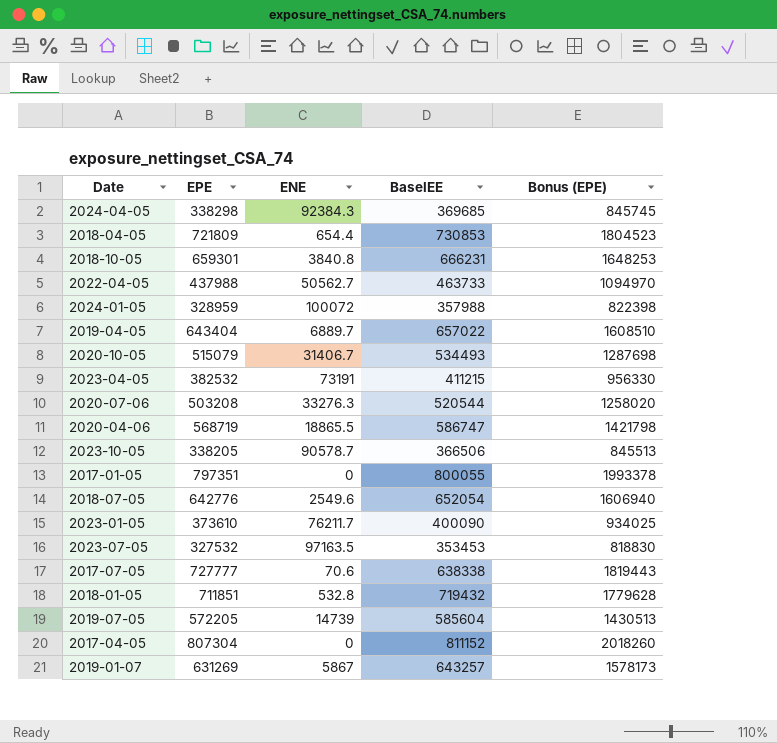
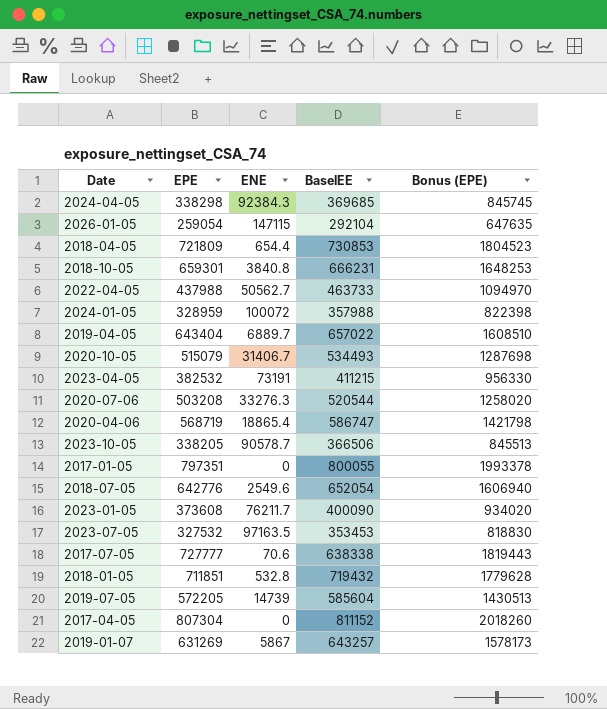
row 2026-01-05: none -> 259054 | 147115 | 292104 | 647635
2020-04-06 | ENE: 18865.5 -> 18865.4
2023-01-05 | EPE: 373610 -> 373608
2023-01-05 | Bonus (EPE): 934025 -> 934020

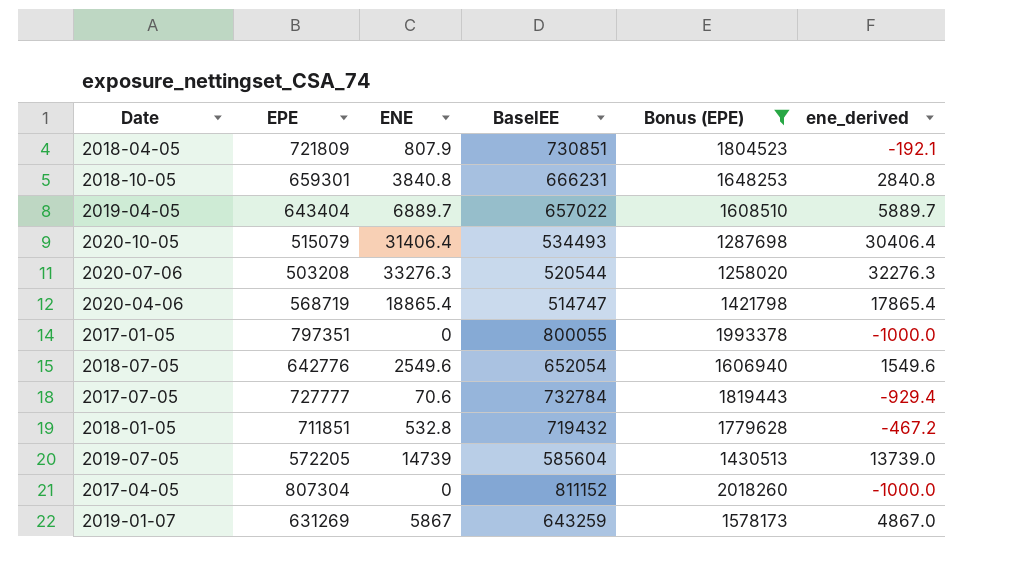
filter: none -> Bonus (EPE) >= 1258020
column ene_derived | formula: none -> [ENE] - 1000
2018-04-05 | ENE: 654.4 -> 807.9
2018-04-05 | BaselEE: 730853 -> 730851
2020-10-05 | ENE: 31406.7 -> 31406.4
2020-04-06 | BaselEE: 586747 -> 514747
2017-07-05 | BaselEE: 638338 -> 732784
2019-01-07 | BaselEE: 643257 -> 643259

